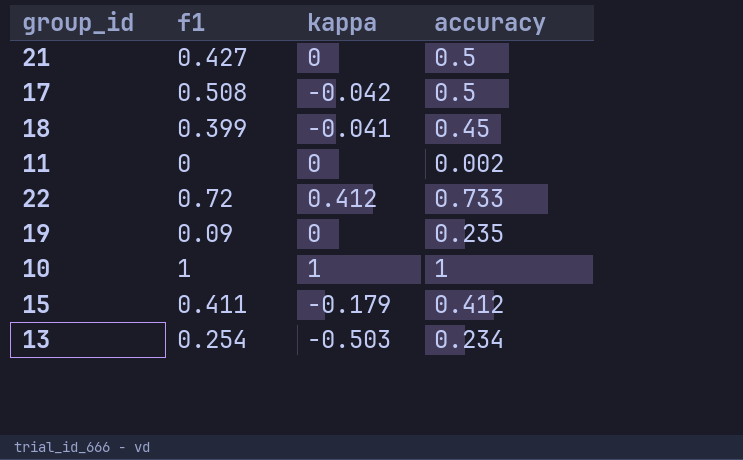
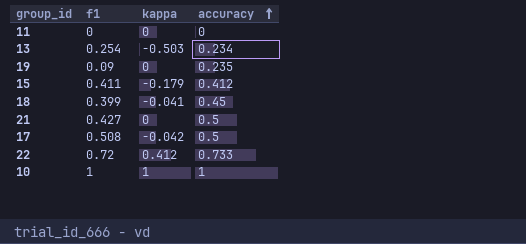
row order: none -> accuracy ascending
11 | accuracy: 0.002 -> 0

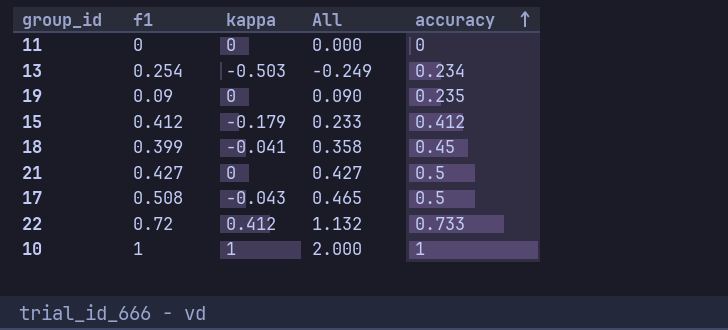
column All | formula: none -> [f1] + [kappa]
15 | f1: 0.411 -> 0.412
17 | kappa: -0.042 -> -0.043

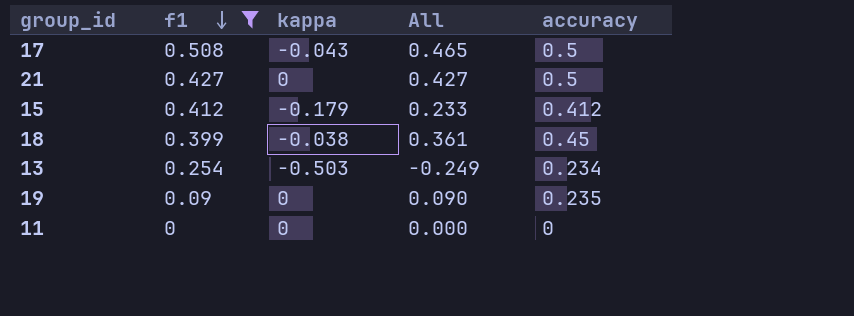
filter: none -> f1 <= 0.508
row order: accuracy ascending -> f1 descending
18 | kappa: -0.041 -> -0.038
18 | All: 0.358 -> 0.361

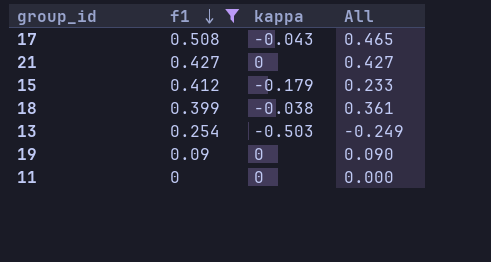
column accuracy | position: 5 -> none

